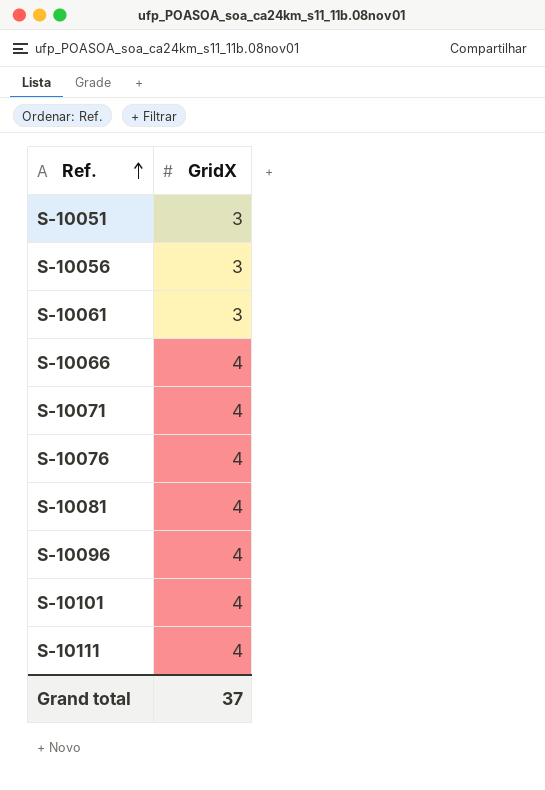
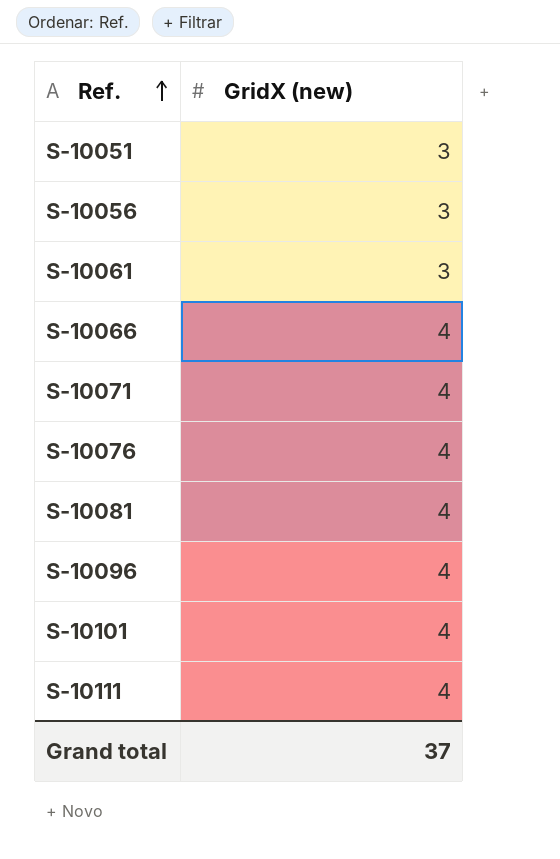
column name: GridX -> GridX (new)

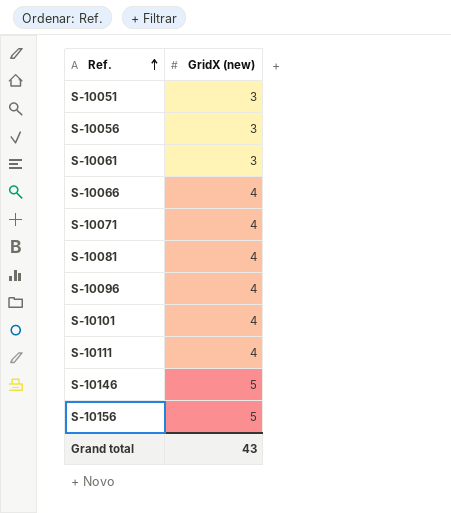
row S-10076: 4 -> none
row S-10146: none -> 5
row S-10156: none -> 5
Grand total | GridX (new): 37 -> 43

